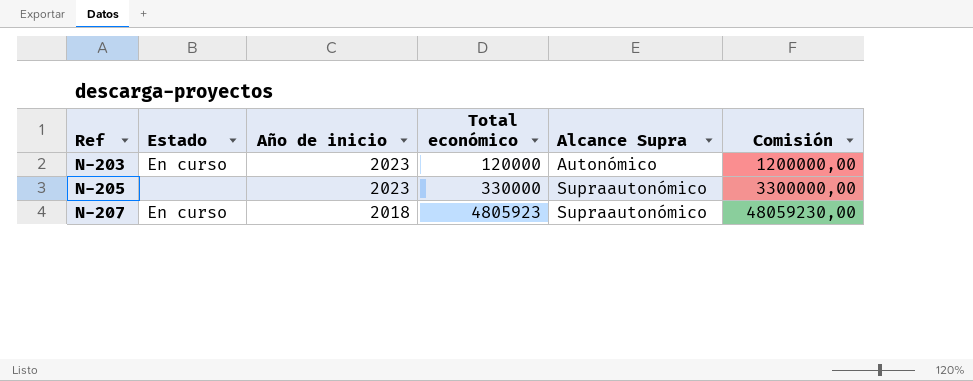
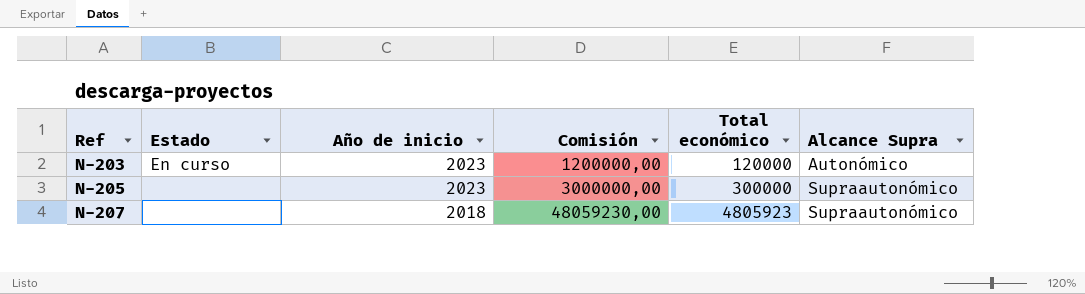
column Comisión | position: 6 -> 4
N-205 | Comisión: 3300000,00 -> 3000000,00
N-205 | Total económico: 330000 -> 300000
N-207 | Estado: En curso -> none

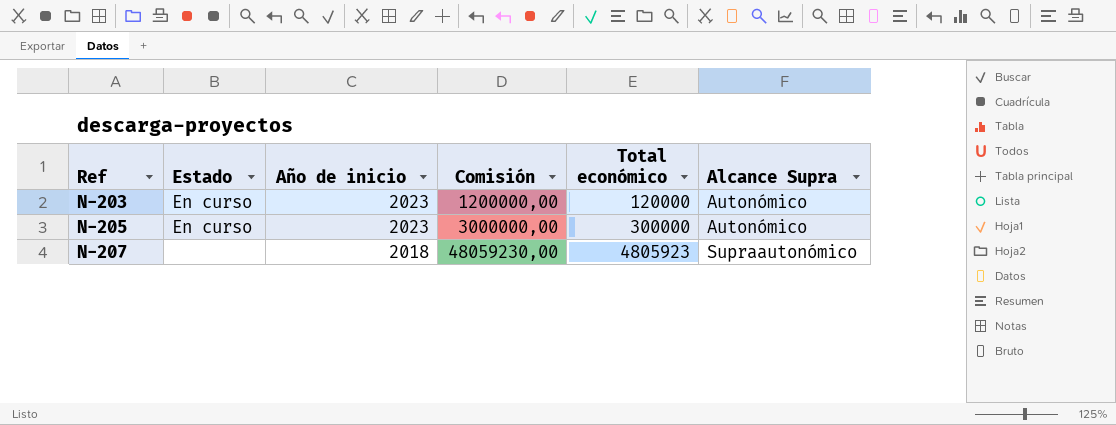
N-205 | Estado: none -> En curso
N-205 | Alcance Supra: Supraautonómico -> Autonómico

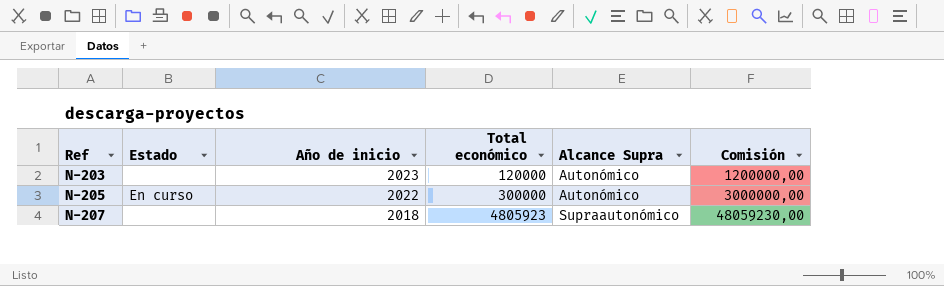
column Comisión | position: 4 -> 6
N-203 | Estado: En curso -> none
N-205 | Año de inicio: 2023 -> 2022

